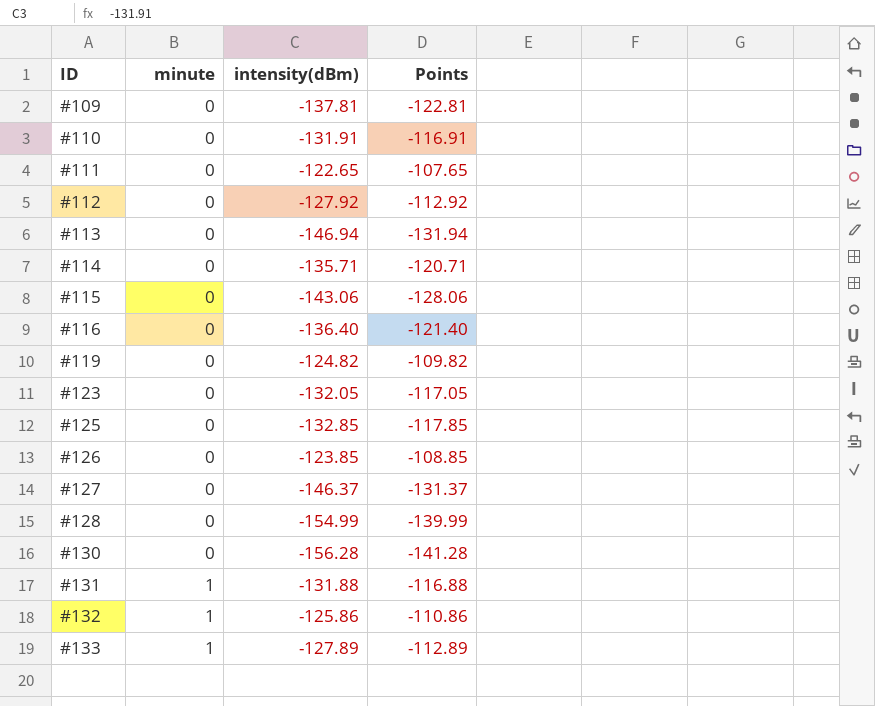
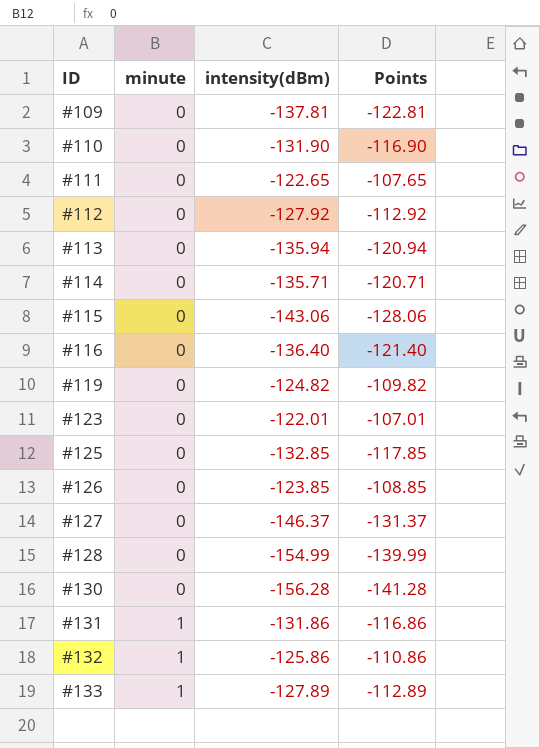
#110 | intensity(dBm): -131.91 -> -131.90
#110 | Points: -116.91 -> -116.90
#113 | intensity(dBm): -146.94 -> -135.94
#113 | Points: -131.94 -> -120.94
#123 | intensity(dBm): -132.05 -> -122.01
#123 | Points: -117.05 -> -107.01
#131 | intensity(dBm): -131.88 -> -131.86
#131 | Points: -116.88 -> -116.86

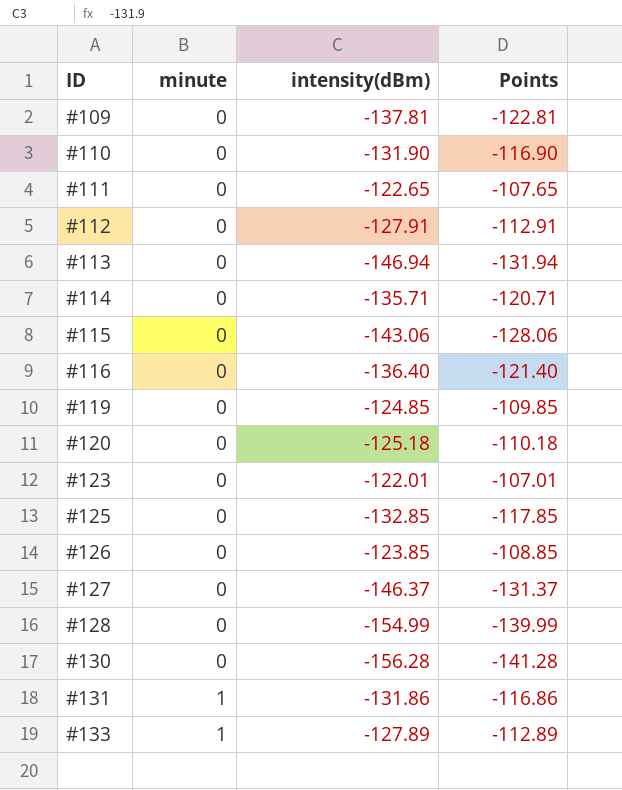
row #132: 1 | -125.86 | -110.86 -> none
#112 | intensity(dBm): -127.92 -> -127.91
#112 | Points: -112.92 -> -112.91
#113 | intensity(dBm): -135.94 -> -146.94
#113 | Points: -120.94 -> -131.94
#119 | intensity(dBm): -124.82 -> -124.85
#119 | Points: -109.82 -> -109.85
row #120: none -> 0 | -125.18 | -110.18

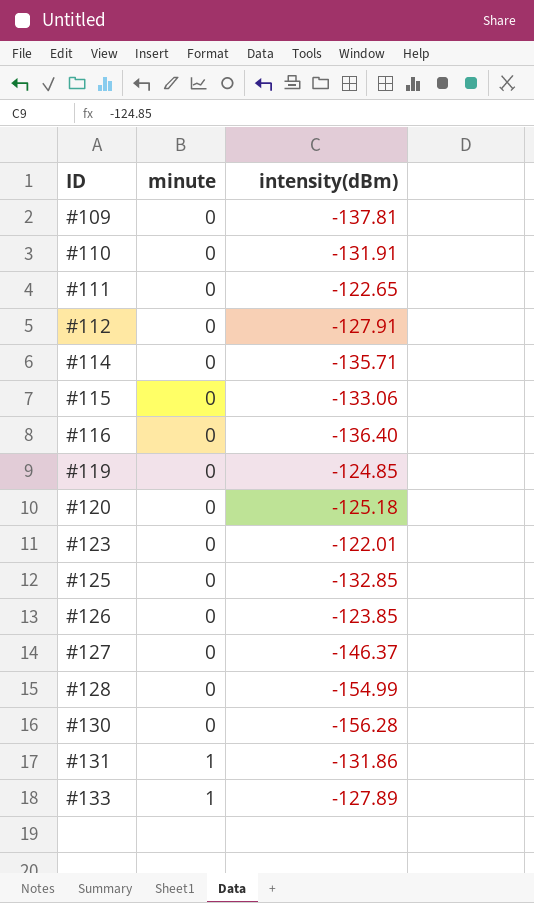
column Points | formula: [intensity(dBm)] + 15 -> none
row #113: 0 | -146.94 | -131.94 -> none
#110 | intensity(dBm): -131.90 -> -131.91
#115 | intensity(dBm): -143.06 -> -133.06

